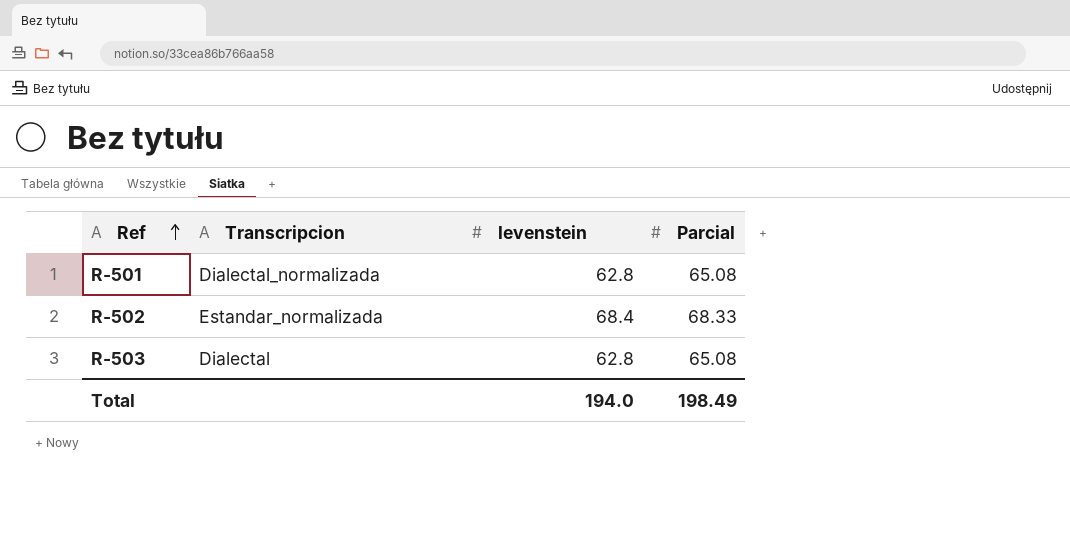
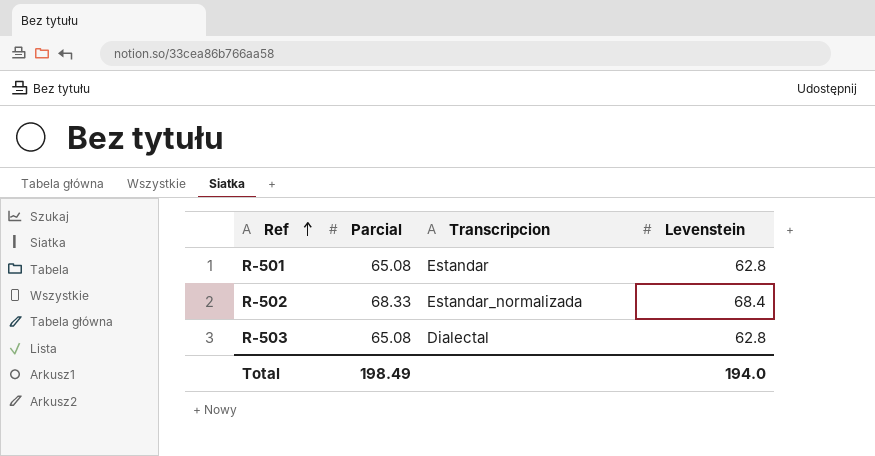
column Parcial | position: 4 -> 2
column name: levenstein -> Levenstein
R-501 | Transcripcion: Dialectal_normalizada -> Estandar

